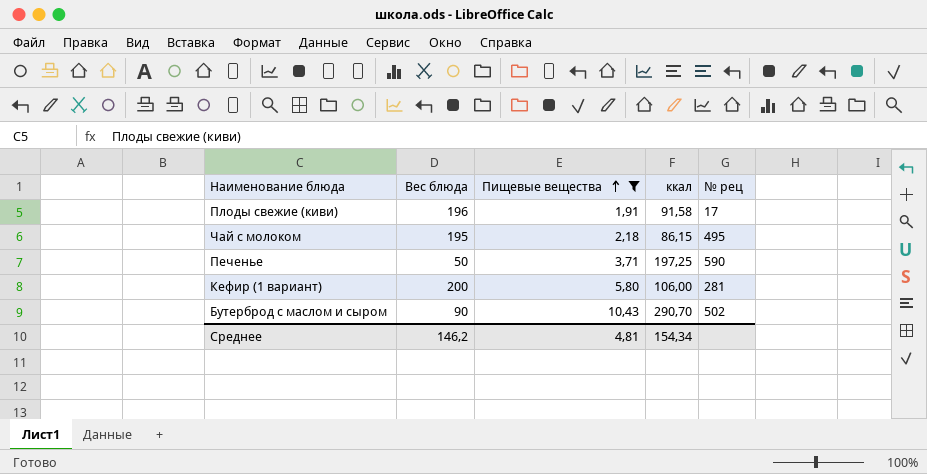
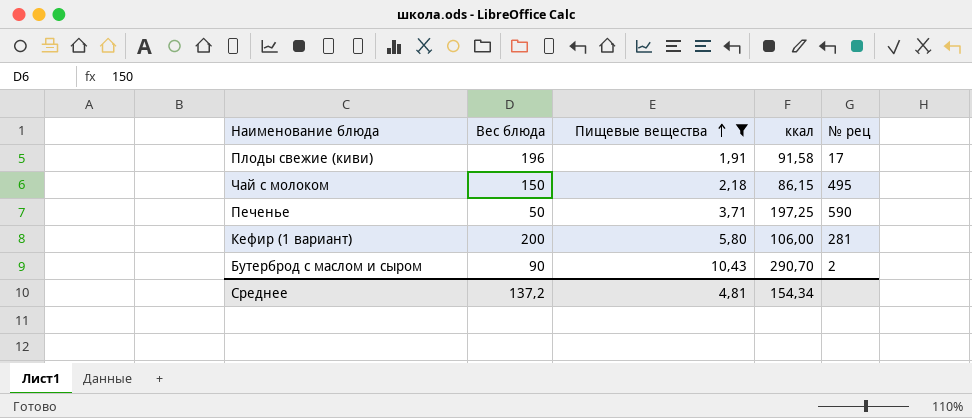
Чай с молоком | Вес блюда: 195 -> 150
Бутерброд с маслом и сыром | № рец: 502 -> 2
Среднее | Вес блюда: 146,2 -> 137,2

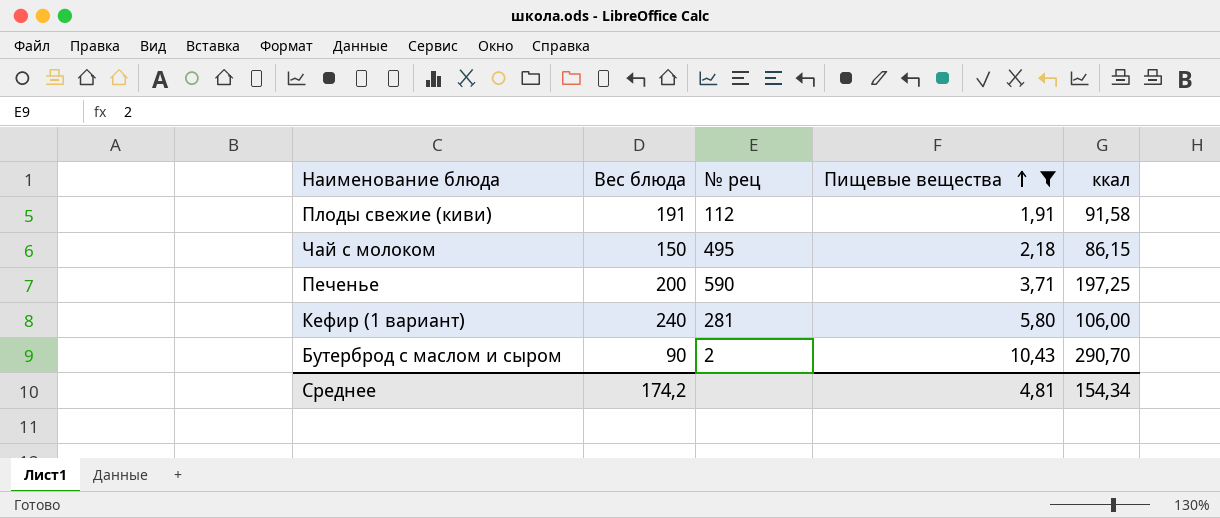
column № рец | position: 5 -> 3
Плоды свежие (киви) | Вес блюда: 196 -> 191
Плоды свежие (киви) | № рец: 17 -> 112
Печенье | Вес блюда: 50 -> 200
Кефир (1 вариант) | Вес блюда: 200 -> 240
Среднее | Вес блюда: 137,2 -> 174,2

